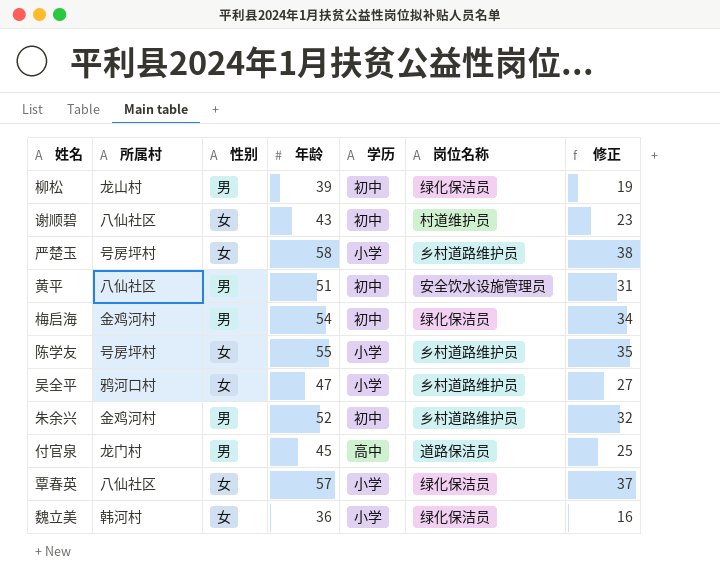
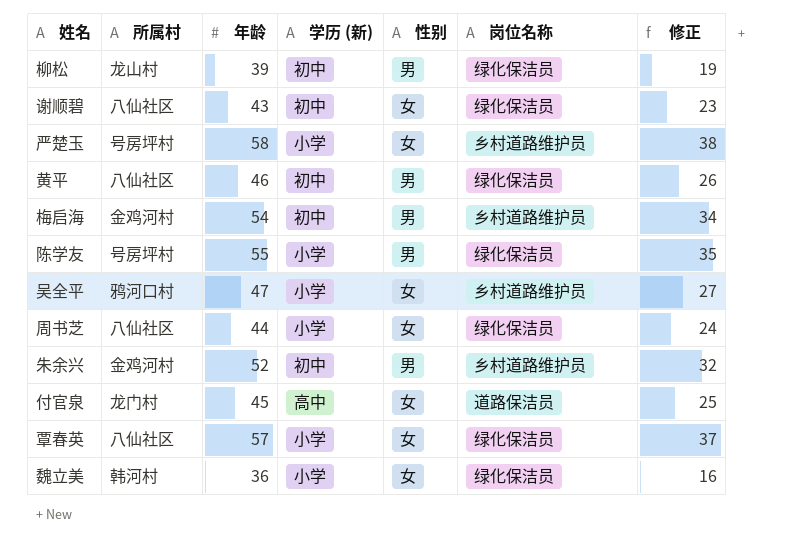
column name: 学历 -> 学历 (新)
column 性别 | position: 3 -> 5
谢顺碧 | 岗位名称: 村道维护员 -> 绿化保洁员
黄平 | 年龄: 51 -> 46
黄平 | 岗位名称: 安全饮水设施管理员 -> 绿化保洁员
黄平 | 修正: 31 -> 26
梅启海 | 岗位名称: 绿化保洁员 -> 乡村道路维护员
陈学友 | 性别: 女 -> 男
陈学友 | 岗位名称: 乡村道路维护员 -> 绿化保洁员
row 周书芝: none -> 八仙社区 | 44 | 小学 | 女 | 绿化保洁员 | 24
付官泉 | 性别: 男 -> 女

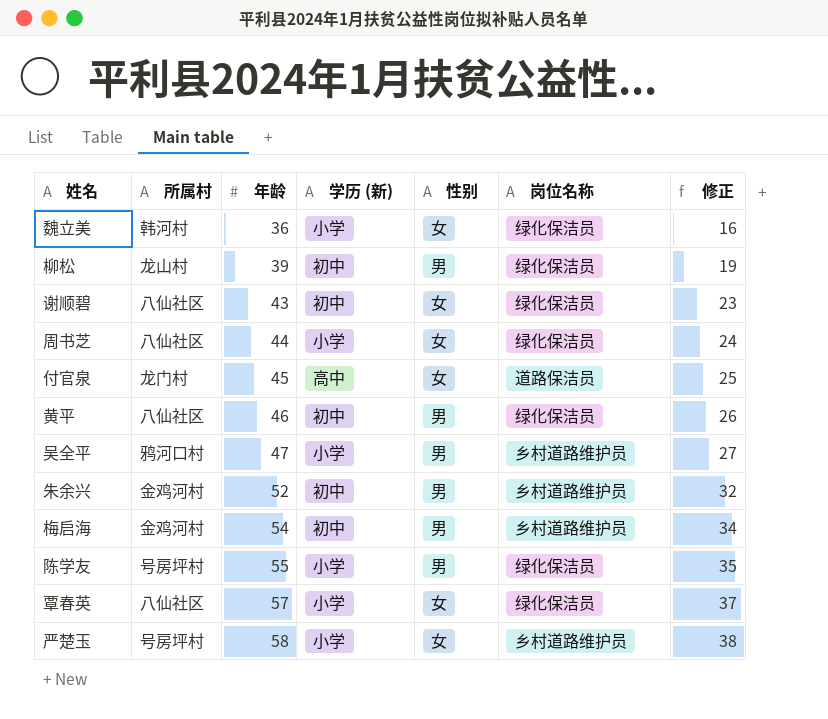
row order: none -> 年龄 ascending
吴全平 | 性别: 女 -> 男

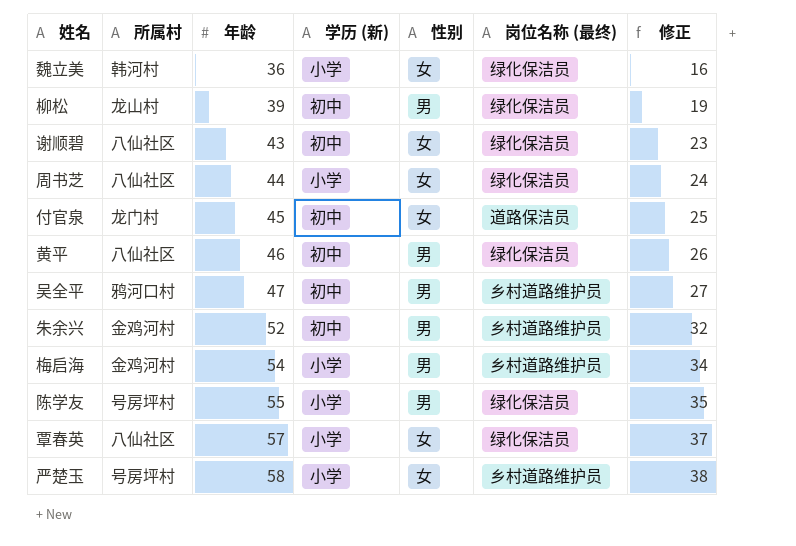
column name: 岗位名称 -> 岗位名称 (最终)
付官泉 | 学历 (新): 高中 -> 初中
吴全平 | 学历 (新): 小学 -> 初中
梅启海 | 学历 (新): 初中 -> 小学

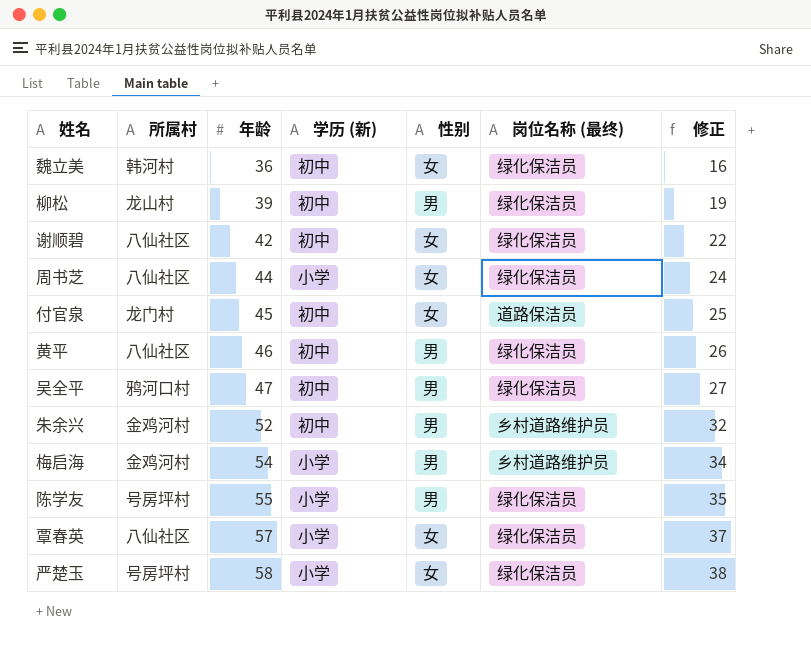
魏立美 | 学历 (新): 小学 -> 初中
谢顺碧 | 年龄: 43 -> 42
谢顺碧 | 修正: 23 -> 22
吴全平 | 岗位名称 (最终): 乡村道路维护员 -> 绿化保洁员
严楚玉 | 岗位名称 (最终): 乡村道路维护员 -> 绿化保洁员

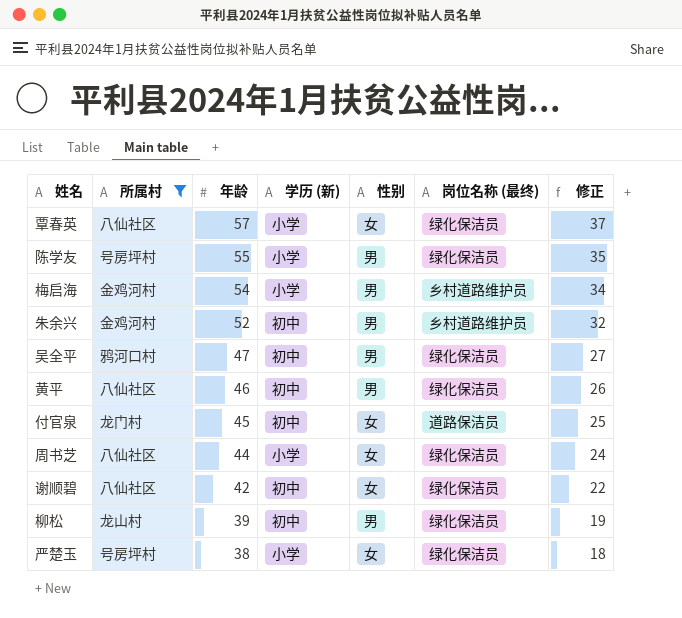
filter: none -> 所属村 != 韩河村
row order: 年龄 ascending -> 年龄 descending
严楚玉 | 年龄: 58 -> 38
严楚玉 | 修正: 38 -> 18

